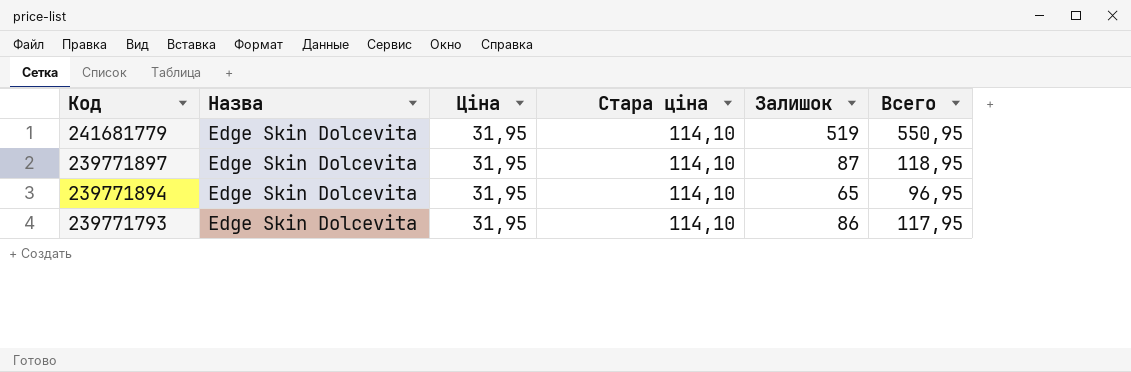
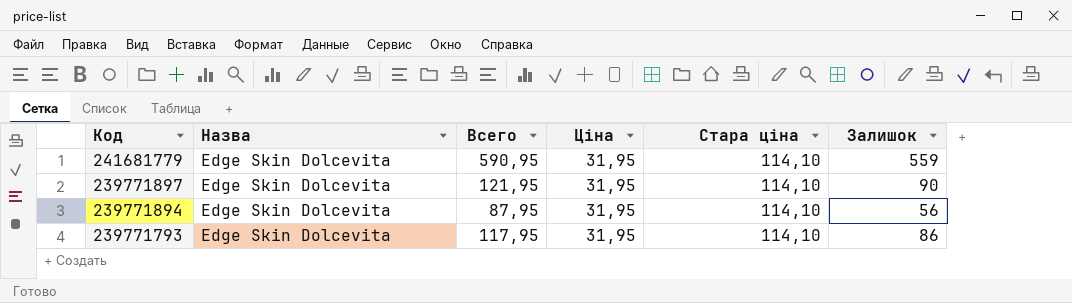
column Всего | position: 6 -> 3
241681779 | Всего: 550,95 -> 590,95
241681779 | Залишок: 519 -> 559
239771897 | Всего: 118,95 -> 121,95
239771897 | Залишок: 87 -> 90
239771894 | Всего: 96,95 -> 87,95
239771894 | Залишок: 65 -> 56

